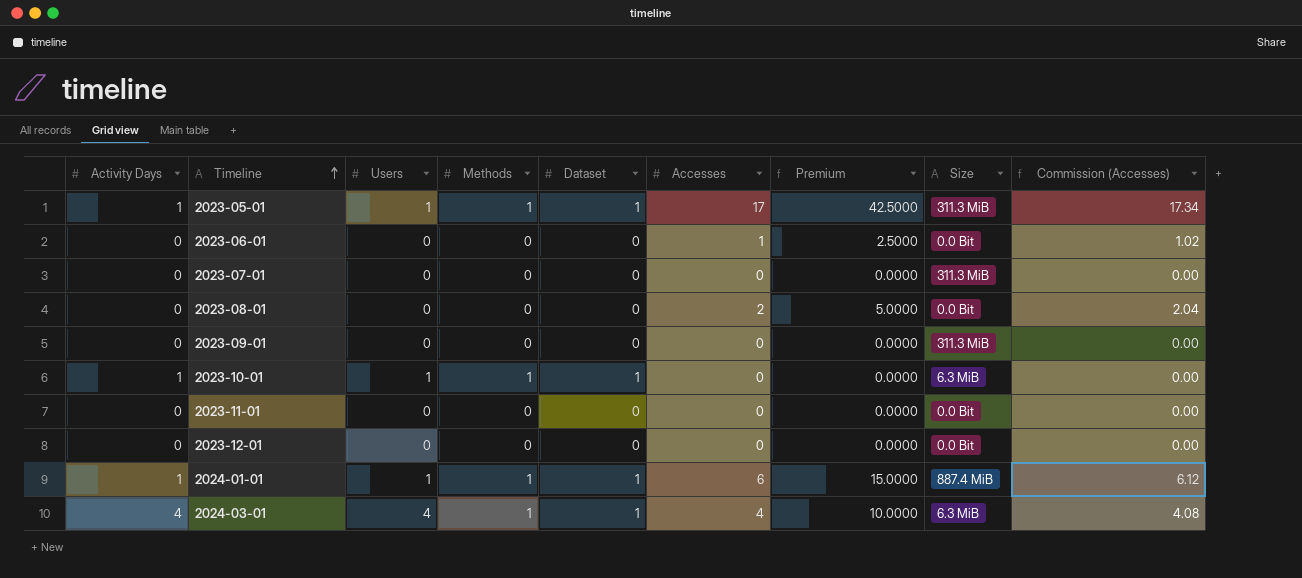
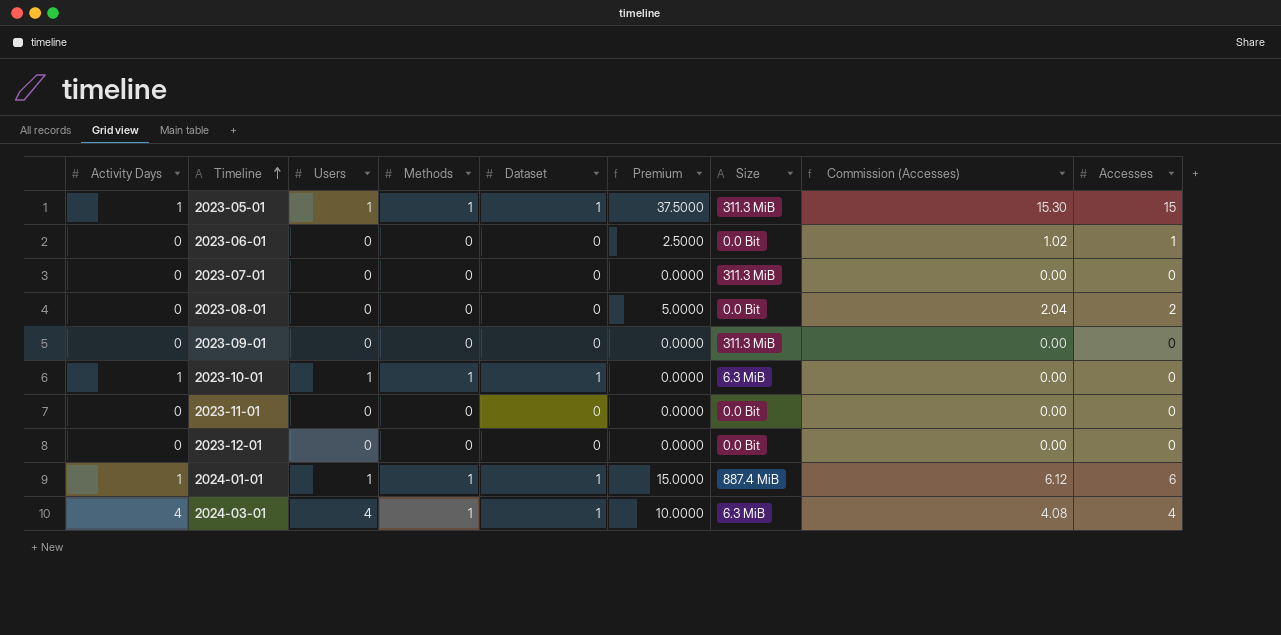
column Accesses | position: 6 -> 9
2023-05-01 | Premium: 42.5000 -> 37.5000
2023-05-01 | Commission (Accesses): 17.34 -> 15.30
2023-05-01 | Accesses: 17 -> 15

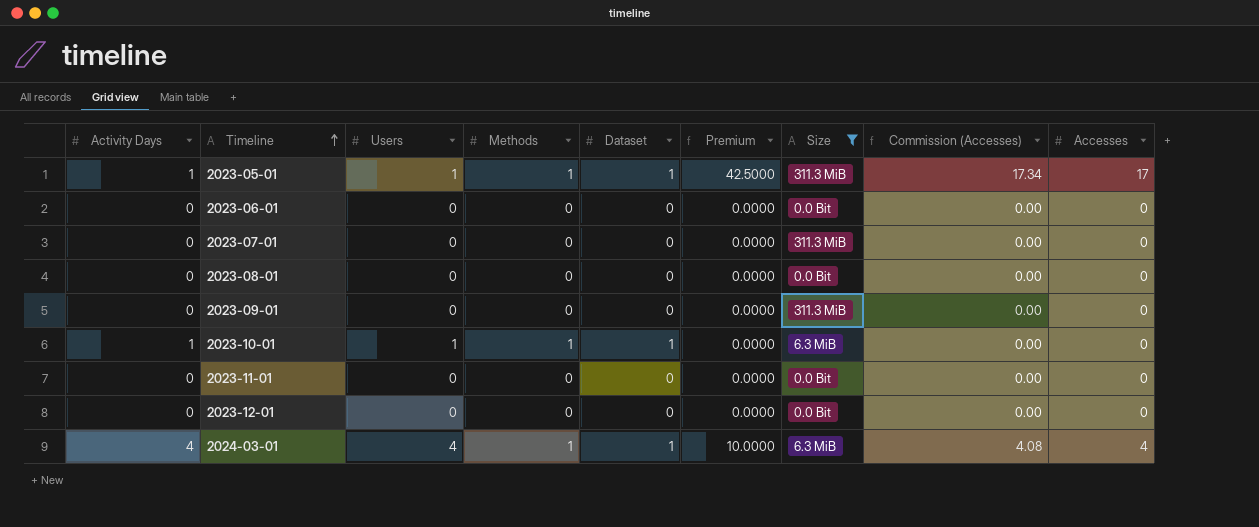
filter: none -> Size != 887.4 MiB
2023-05-01 | Premium: 37.5000 -> 42.5000
2023-05-01 | Commission (Accesses): 15.30 -> 17.34
2023-05-01 | Accesses: 15 -> 17
2023-06-01 | Premium: 2.5000 -> 0.0000
2023-06-01 | Commission (Accesses): 1.02 -> 0.00
2023-06-01 | Accesses: 1 -> 0
2023-08-01 | Premium: 5.0000 -> 0.0000
2023-08-01 | Commission (Accesses): 2.04 -> 0.00
2023-08-01 | Accesses: 2 -> 0

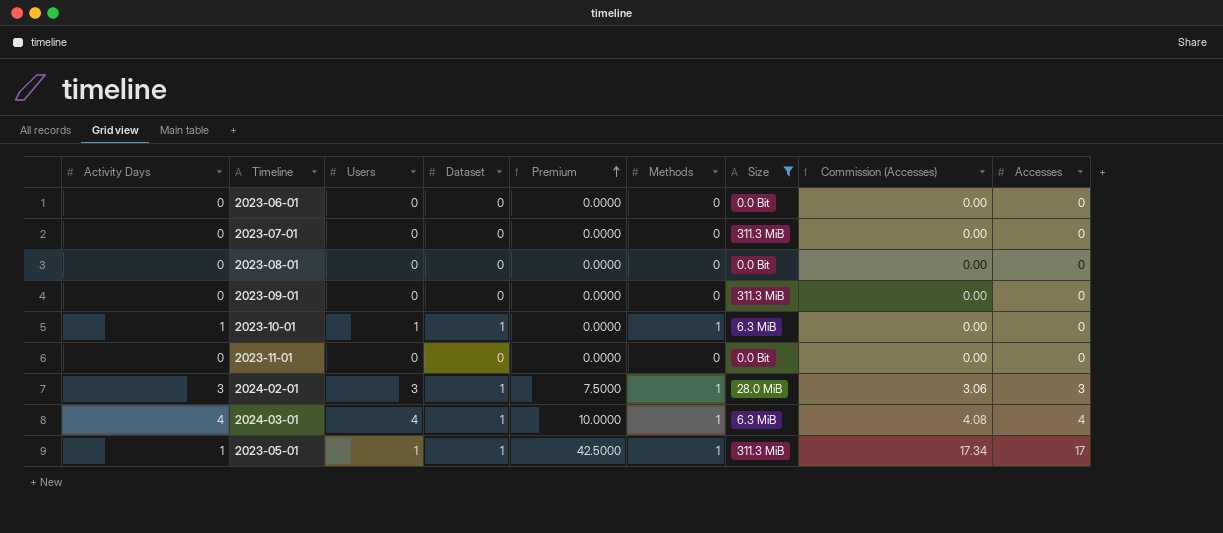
row order: Timeline ascending -> Premium ascending
column Methods | position: 4 -> 6
row 2023-12-01: 0 | 0 | 0 | 0 | 0.0000 | 0.0 Bit | 0.00 | 0 -> none
row 2024-02-01: none -> 3 | 3 | 1 | 7.5000 | 1 | 28.0 MiB | 3.06 | 3

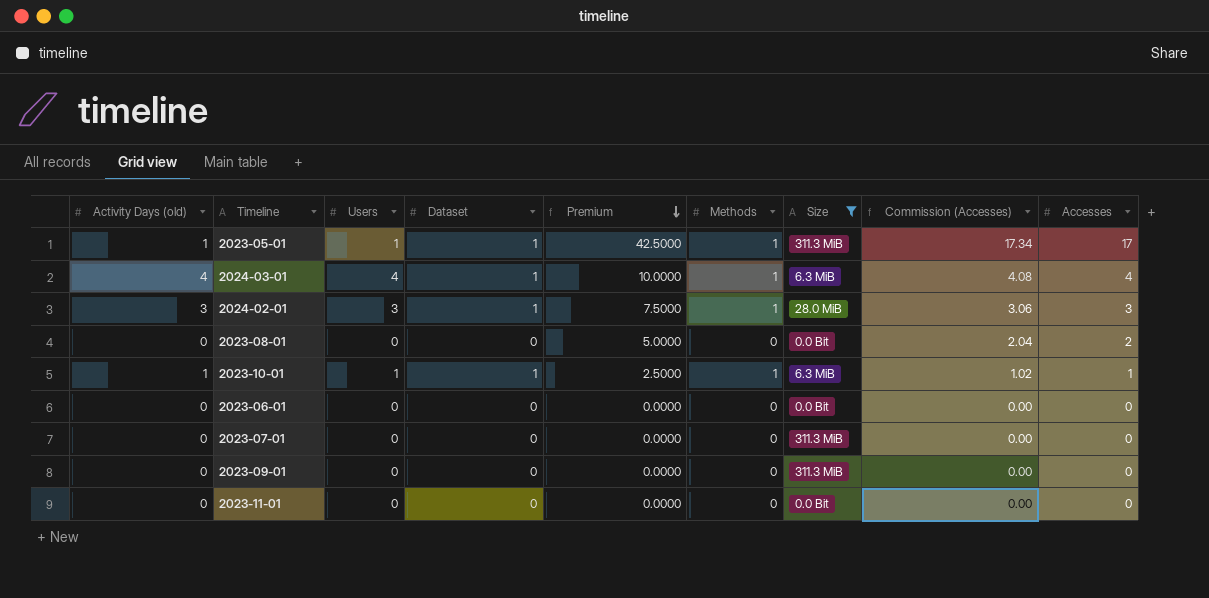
row order: Premium ascending -> Premium descending
column name: Activity Days -> Activity Days (old)
2023-08-01 | Premium: 0.0000 -> 5.0000
2023-08-01 | Commission (Accesses): 0.00 -> 2.04
2023-08-01 | Accesses: 0 -> 2
2023-10-01 | Premium: 0.0000 -> 2.5000
2023-10-01 | Commission (Accesses): 0.00 -> 1.02
2023-10-01 | Accesses: 0 -> 1

